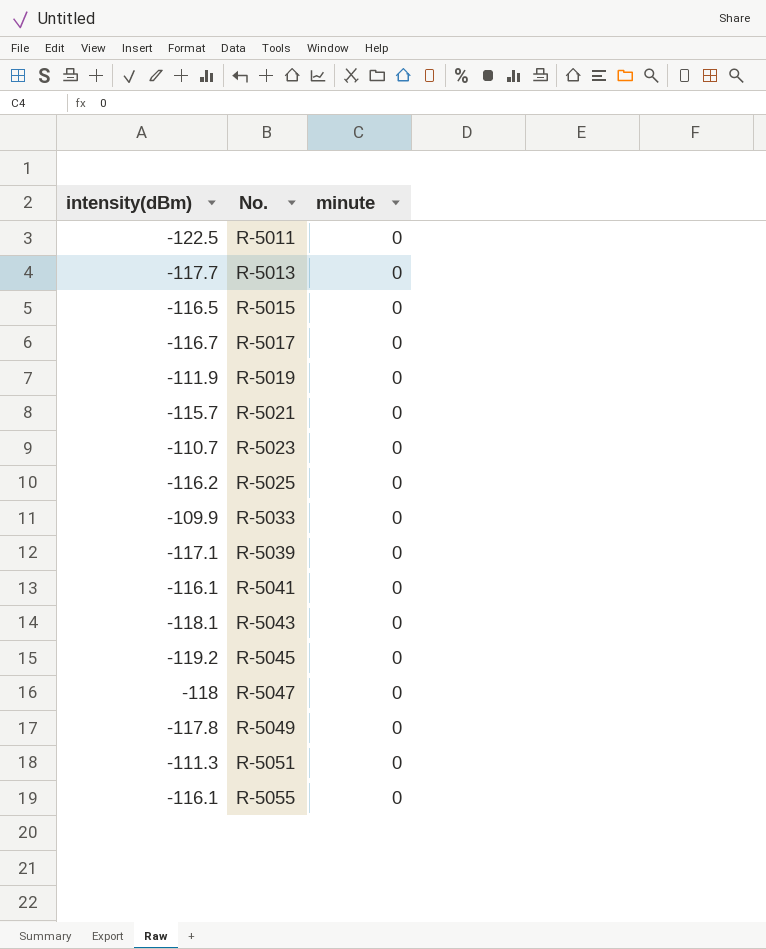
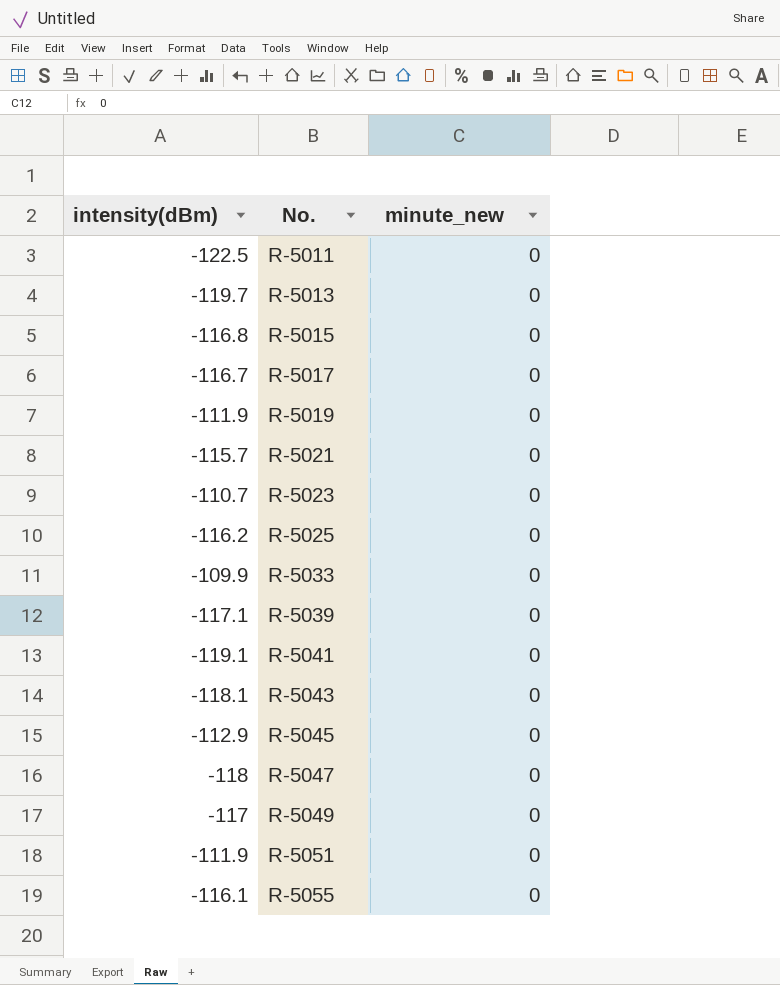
column name: minute -> minute_new
R-5013 | intensity(dBm): -117.7 -> -119.7
R-5015 | intensity(dBm): -116.5 -> -116.8
R-5041 | intensity(dBm): -116.1 -> -119.1
R-5045 | intensity(dBm): -119.2 -> -112.9
R-5049 | intensity(dBm): -117.8 -> -117
R-5051 | intensity(dBm): -111.3 -> -111.9

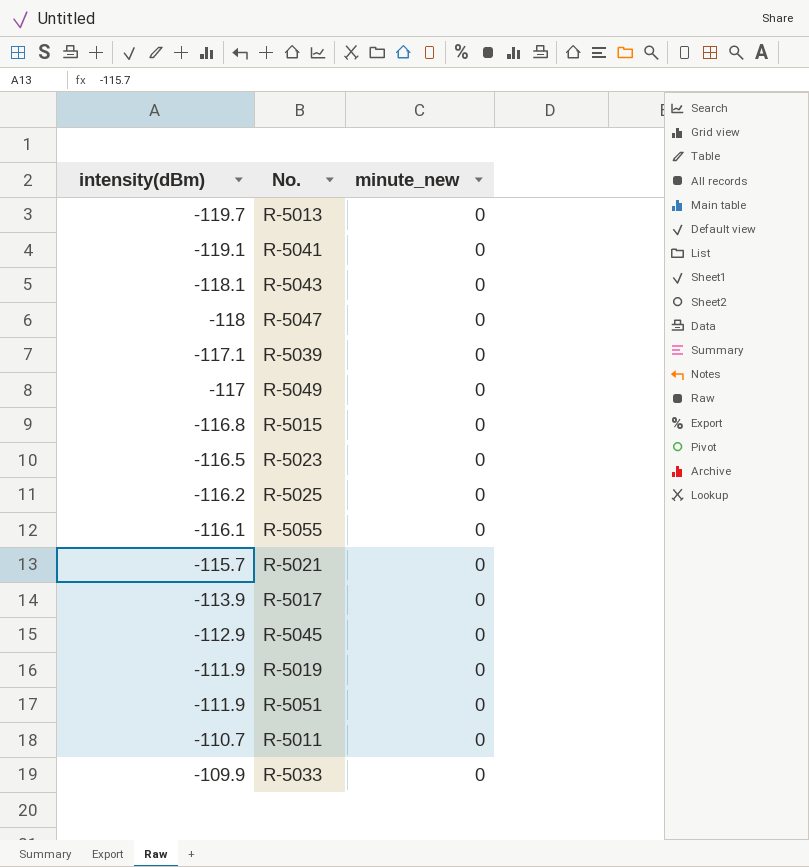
row order: No. ascending -> intensity(dBm) ascending
R-5023 | intensity(dBm): -110.7 -> -116.5
R-5017 | intensity(dBm): -116.7 -> -113.9
R-5011 | intensity(dBm): -122.5 -> -110.7

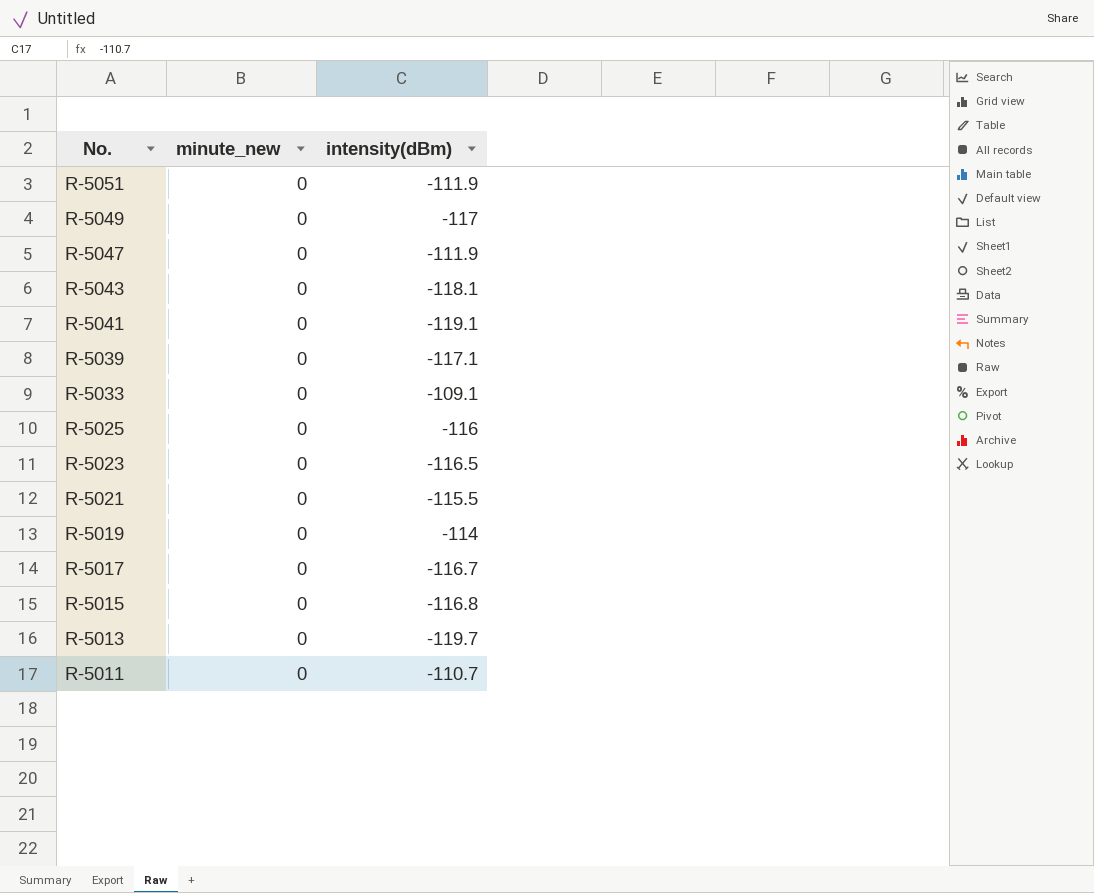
row order: intensity(dBm) ascending -> No. descending
column intensity(dBm) | position: 1 -> 3
row R-5055: -116.1 | 0 -> none
row R-5045: -112.9 | 0 -> none
R-5047 | intensity(dBm): -118 -> -111.9
R-5033 | intensity(dBm): -109.9 -> -109.1
R-5025 | intensity(dBm): -116.2 -> -116
R-5021 | intensity(dBm): -115.7 -> -115.5
R-5019 | intensity(dBm): -111.9 -> -114
R-5017 | intensity(dBm): -113.9 -> -116.7

